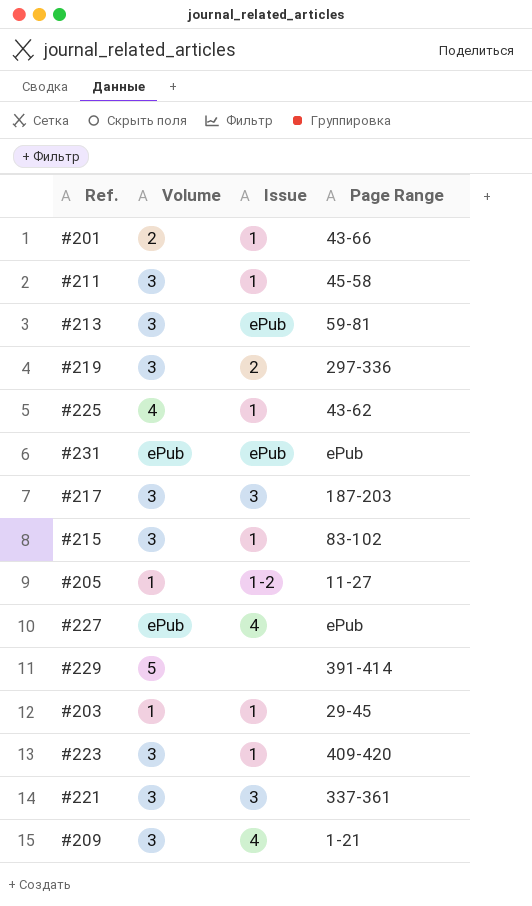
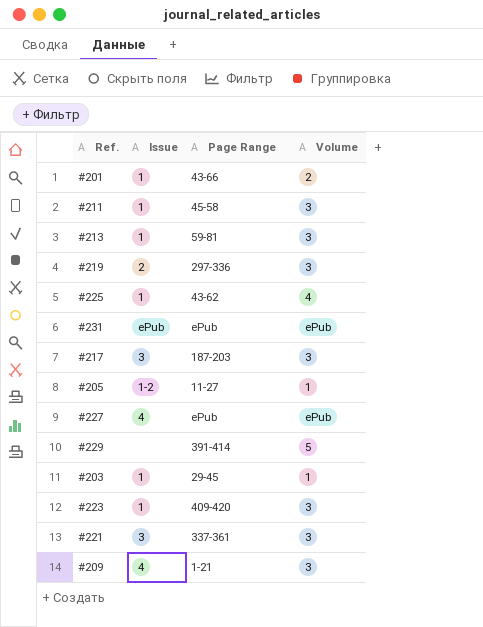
column Volume | position: 2 -> 4
row #215: 3 | 1 | 83-102 -> none
#213 | Issue: ePub -> 1

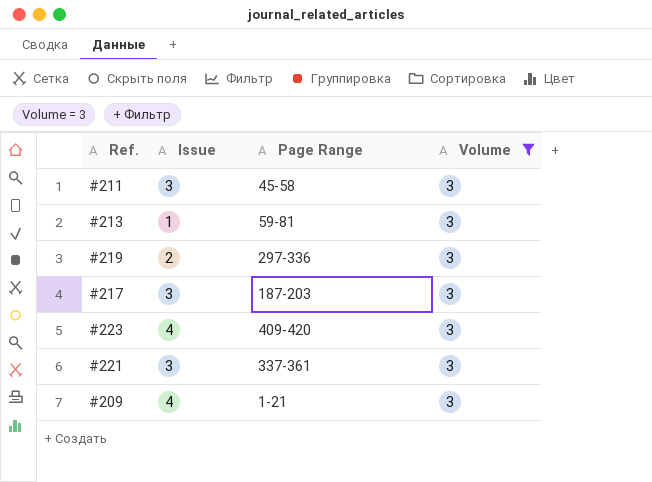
filter: none -> Volume = 3
#211 | Issue: 1 -> 3
#223 | Issue: 1 -> 4

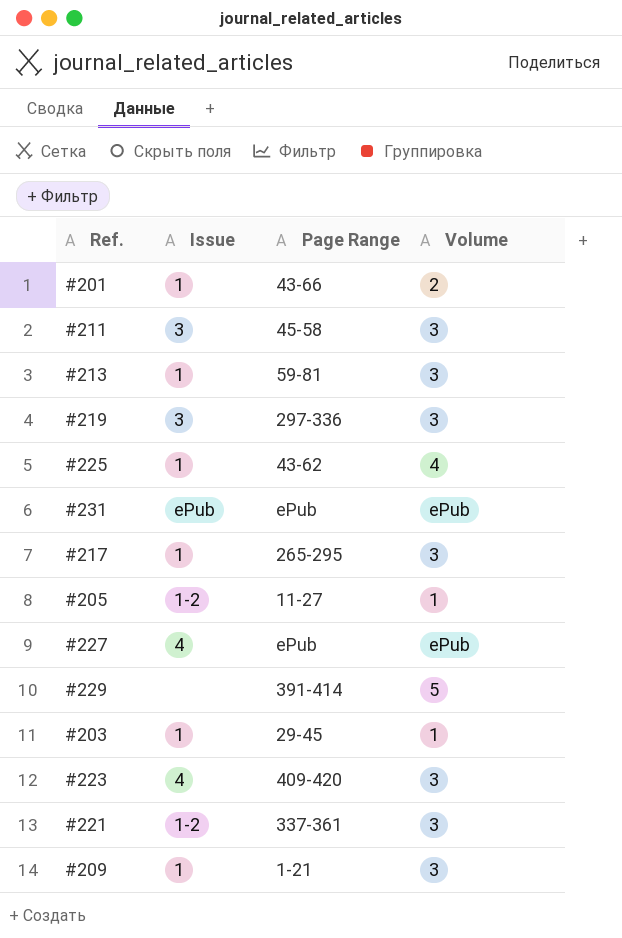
filter: Volume = 3 -> none
#219 | Issue: 2 -> 3
#217 | Issue: 3 -> 1
#217 | Page Range: 187-203 -> 265-295
#221 | Issue: 3 -> 1-2
#209 | Issue: 4 -> 1

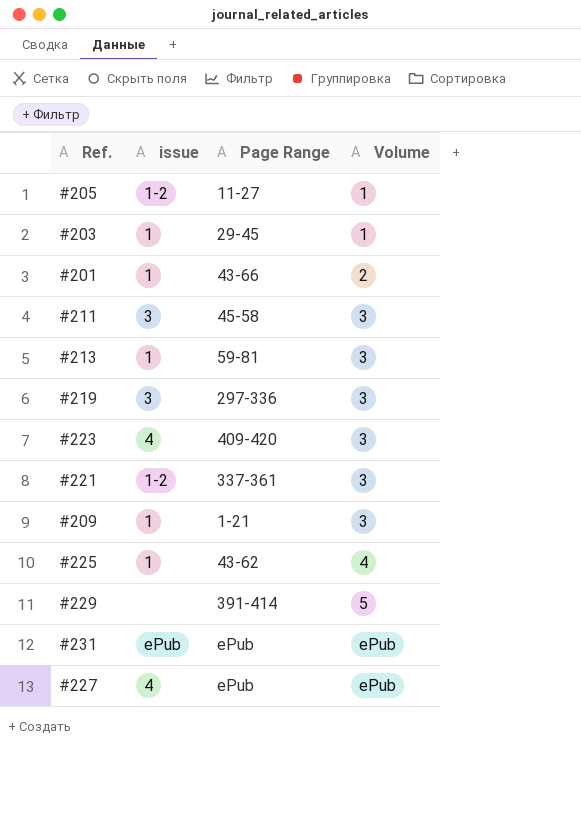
row order: none -> Volume ascending
column name: Issue -> issue
row #217: 1 | 265-295 | 3 -> none

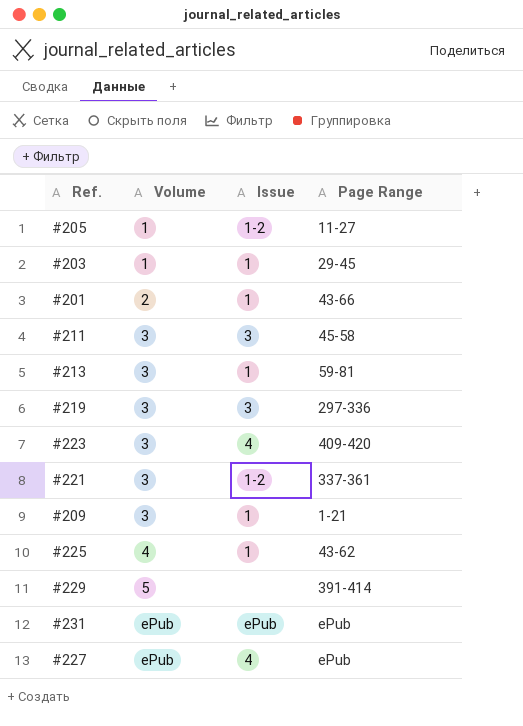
column Volume | position: 4 -> 2
column name: issue -> Issue

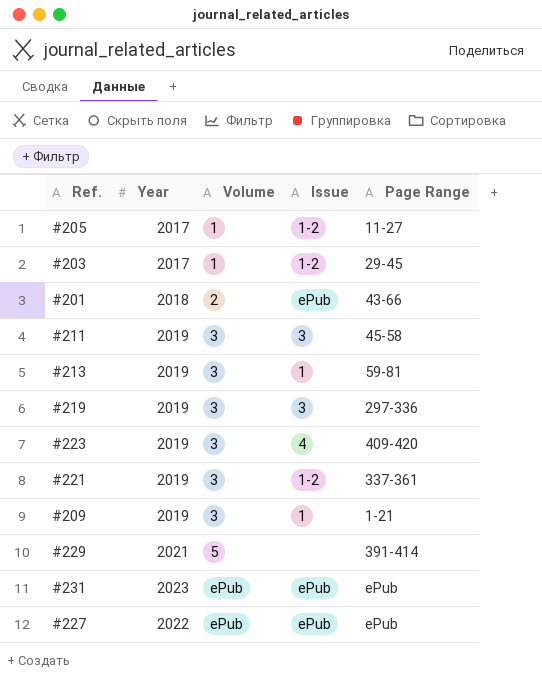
column Year | position: none -> 2
row #225: 4 | 1 | 43-62 -> none
#203 | Issue: 1 -> 1-2
#201 | Issue: 1 -> ePub
#227 | Issue: 4 -> ePub

